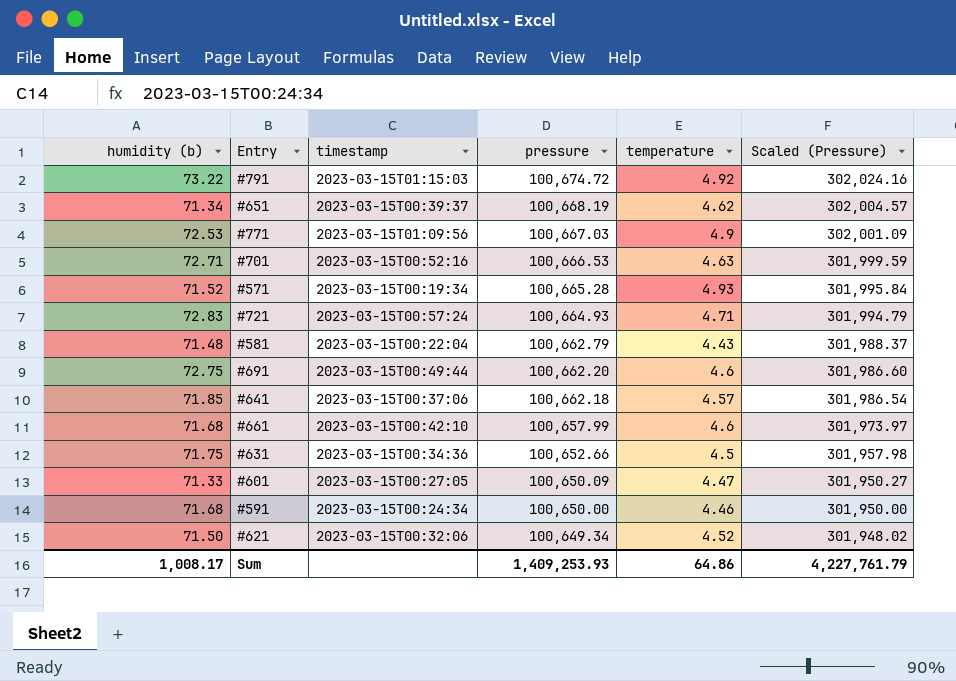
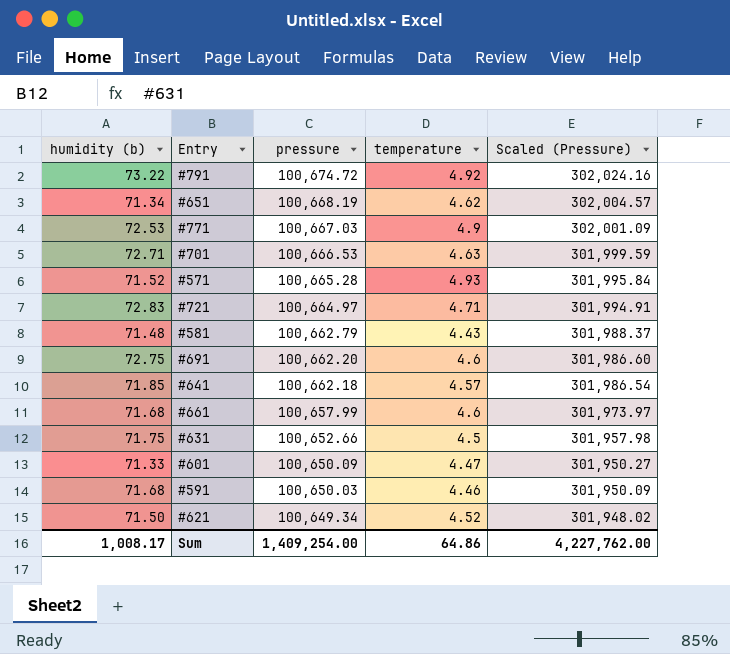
column timestamp | position: 3 -> none
#721 | pressure: 100,664.93 -> 100,664.97
#721 | Scaled (Pressure): 301,994.79 -> 301,994.91
#591 | pressure: 100,650.00 -> 100,650.03
#591 | Scaled (Pressure): 301,950.00 -> 301,950.09
Sum | pressure: 1,409,253.93 -> 1,409,254.00
Sum | Scaled (Pressure): 4,227,761.79 -> 4,227,762.00

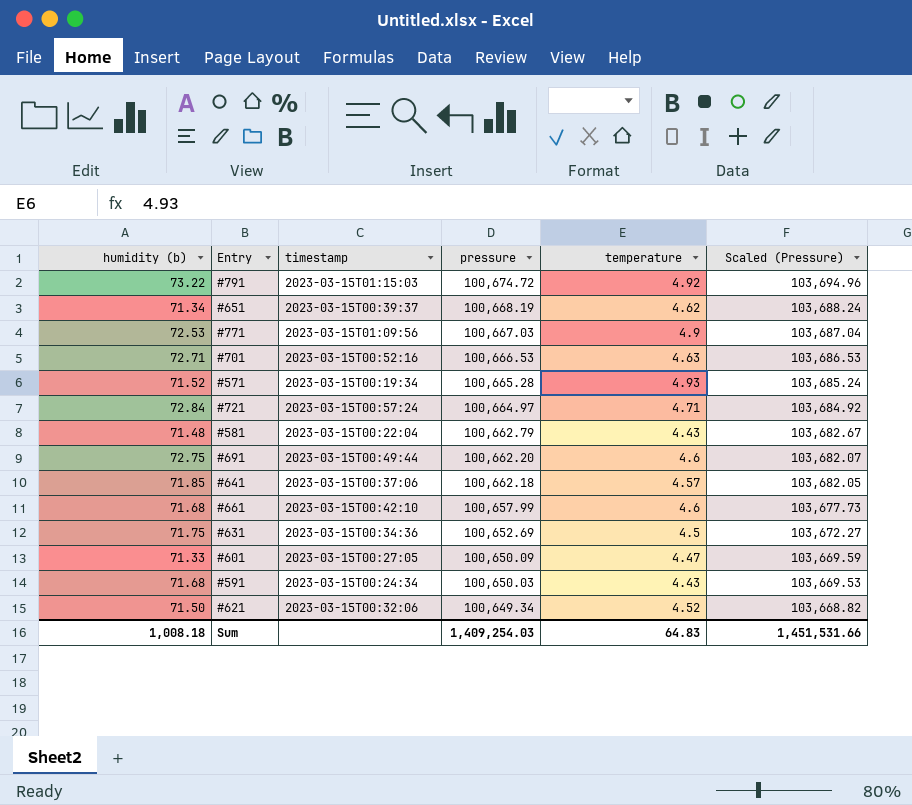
column timestamp | position: none -> 3
column Scaled (Pressure) | formula: [pressure] * 3 -> [pressure] * 1.03
#721 | humidity (b): 72.83 -> 72.84
#631 | pressure: 100,652.66 -> 100,652.69
#591 | temperature: 4.46 -> 4.43
Sum | humidity (b): 1,008.17 -> 1,008.18
Sum | pressure: 1,409,254.00 -> 1,409,254.03
Sum | temperature: 64.86 -> 64.83
Sum | Scaled (Pressure): 4,227,762.00 -> 1,451,531.66

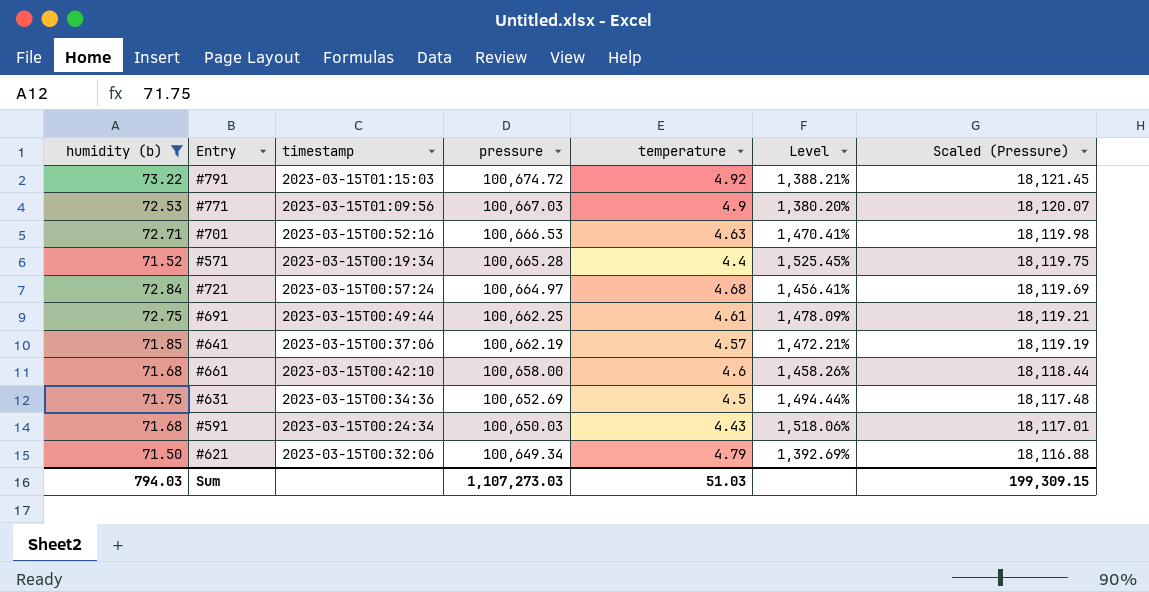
filter: none -> humidity (b) >= 71.50
column Level | formula: none -> ([humidity (b)] - [temperature]) / [temperature]
column Scaled (Pressure) | formula: [pressure] * 1.03 -> [pressure] * 0.18
#571 | temperature: 4.93 -> 4.4
#721 | temperature: 4.71 -> 4.68
#691 | pressure: 100,662.20 -> 100,662.25
#691 | temperature: 4.6 -> 4.61
#641 | pressure: 100,662.18 -> 100,662.19
#661 | pressure: 100,657.99 -> 100,658.00
#621 | temperature: 4.52 -> 4.79
Sum | humidity (b): 1,008.18 -> 794.03
Sum | pressure: 1,409,254.03 -> 1,107,273.03
Sum | temperature: 64.83 -> 51.03
Sum | Scaled (Pressure): 1,451,531.66 -> 199,309.15

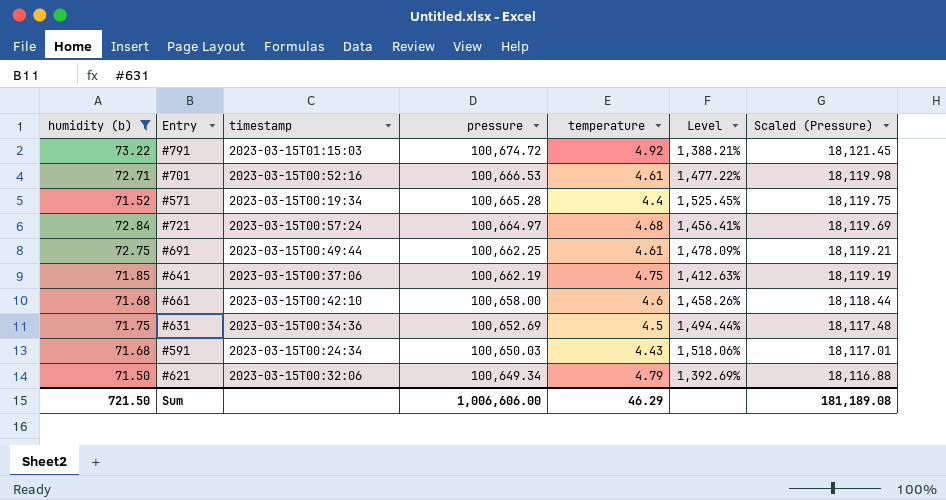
row #771: 72.53 | 2023-03-15T01:09:56 | 100,667.03 | 4.9 | 1,380.20% | 18,120.07 -> none
#701 | temperature: 4.63 -> 4.61
#701 | Level: 1,470.41% -> 1,477.22%
#641 | temperature: 4.57 -> 4.75
#641 | Level: 1,472.21% -> 1,412.63%
Sum | humidity (b): 794.03 -> 721.50
Sum | pressure: 1,107,273.03 -> 1,006,606.00
Sum | temperature: 51.03 -> 46.29
Sum | Scaled (Pressure): 199,309.15 -> 181,189.08

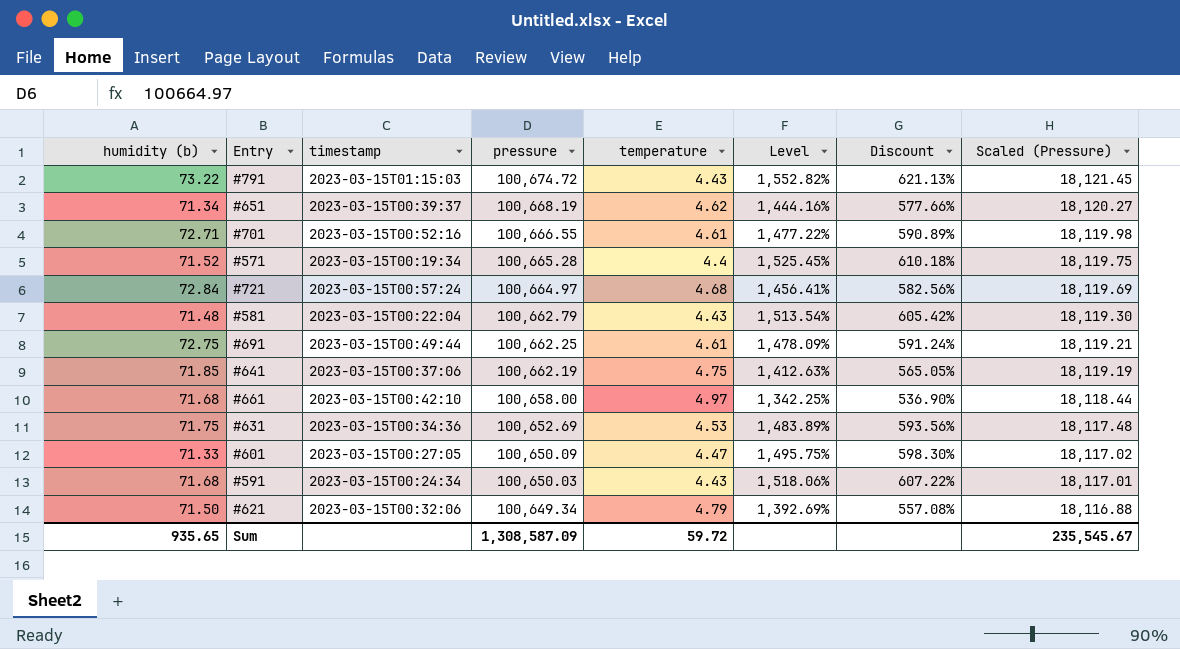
filter: humidity (b) >= 71.50 -> none
column Discount | formula: none -> [Level] * 0.4
#791 | temperature: 4.92 -> 4.43
#791 | Level: 1,388.21% -> 1,552.82%
#701 | pressure: 100,666.53 -> 100,666.55
#661 | temperature: 4.6 -> 4.97
#661 | Level: 1,458.26% -> 1,342.25%
#631 | temperature: 4.5 -> 4.53
#631 | Level: 1,494.44% -> 1,483.89%
Sum | humidity (b): 721.50 -> 935.65
Sum | pressure: 1,006,606.00 -> 1,308,587.09
Sum | temperature: 46.29 -> 59.72
Sum | Scaled (Pressure): 181,189.08 -> 235,545.67

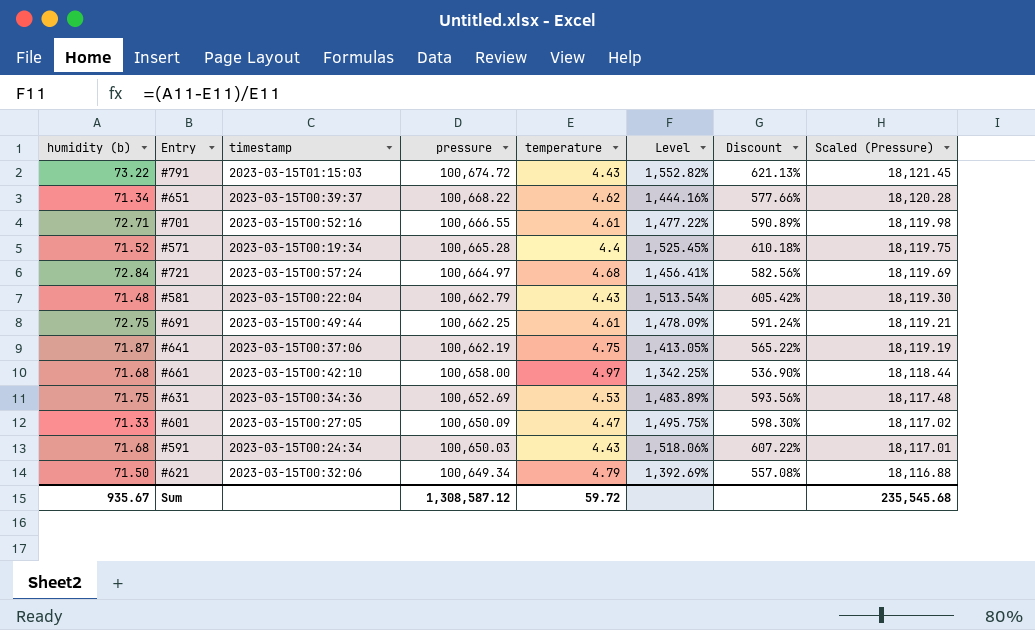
#651 | pressure: 100,668.19 -> 100,668.22
#651 | Scaled (Pressure): 18,120.27 -> 18,120.28
#641 | humidity (b): 71.85 -> 71.87
#641 | Level: 1,412.63% -> 1,413.05%
#641 | Discount: 565.05% -> 565.22%
Sum | humidity (b): 935.65 -> 935.67
Sum | pressure: 1,308,587.09 -> 1,308,587.12
Sum | Scaled (Pressure): 235,545.67 -> 235,545.68

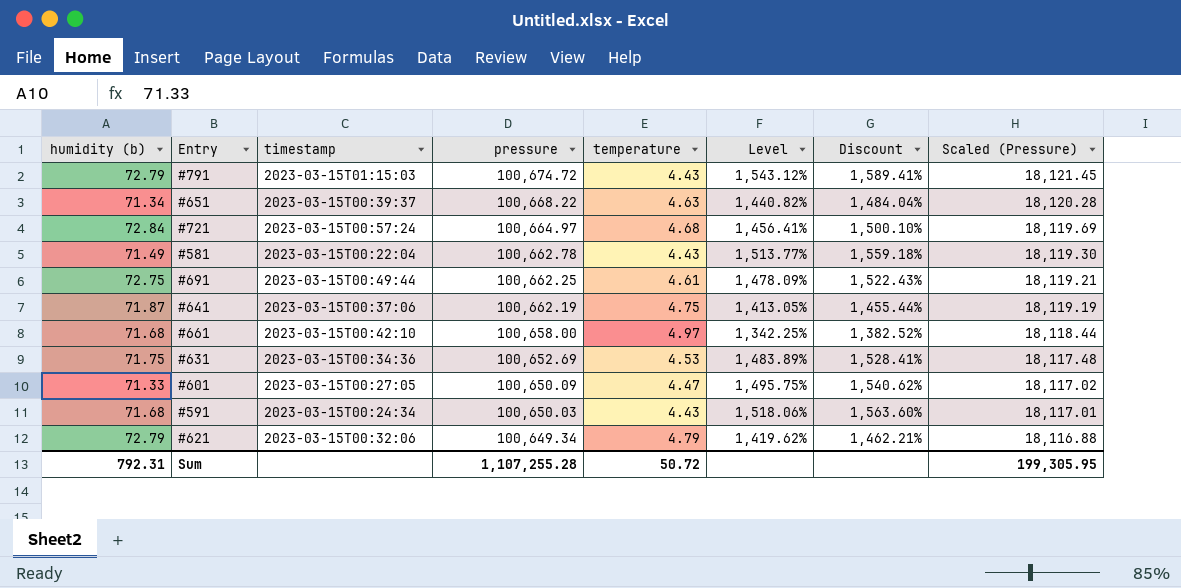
column Discount | formula: [Level] * 0.4 -> [Level] * 1.03
row #701: 72.71 | 2023-03-15T00:52:16 | 100,666.55 | 4.61 | 1,477.22% | 590.89% | 18,119.98 -> none
row #571: 71.52 | 2023-03-15T00:19:34 | 100,665.28 | 4.4 | 1,525.45% | 610.18% | 18,119.75 -> none
#791 | humidity (b): 73.22 -> 72.79
#791 | Level: 1,552.82% -> 1,543.12%
#651 | temperature: 4.62 -> 4.63
#651 | Level: 1,444.16% -> 1,440.82%
#581 | humidity (b): 71.48 -> 71.49
#581 | pressure: 100,662.79 -> 100,662.78
#581 | Level: 1,513.54% -> 1,513.77%
#621 | humidity (b): 71.50 -> 72.79
#621 | Level: 1,392.69% -> 1,419.62%
Sum | humidity (b): 935.67 -> 792.31
Sum | pressure: 1,308,587.12 -> 1,107,255.28
Sum | temperature: 59.72 -> 50.72
Sum | Scaled (Pressure): 235,545.68 -> 199,305.95

